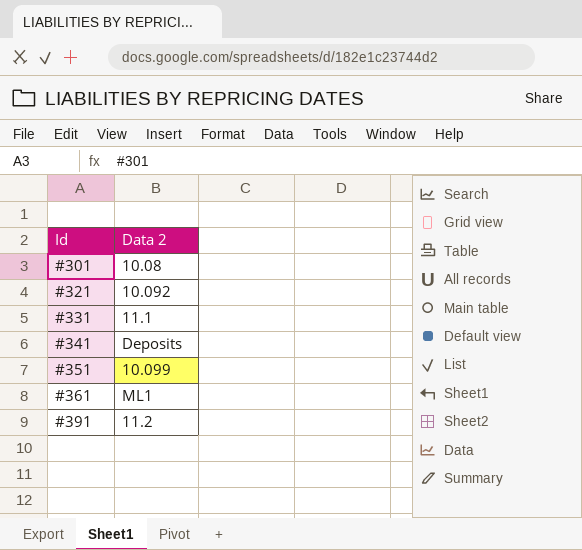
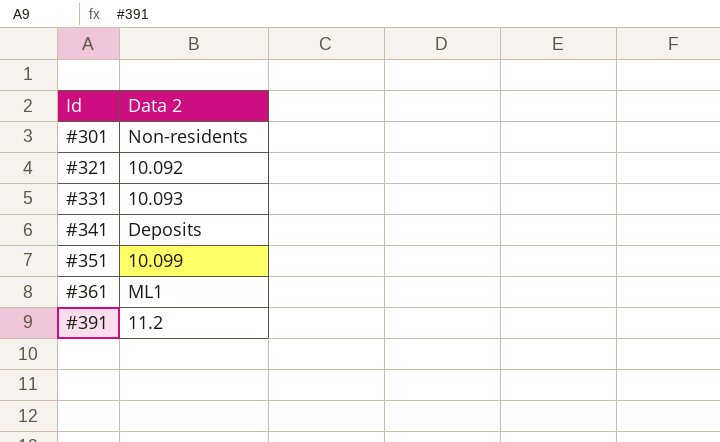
#301 | Data 2: 10.08 -> Non-residents
#331 | Data 2: 11.1 -> 10.093

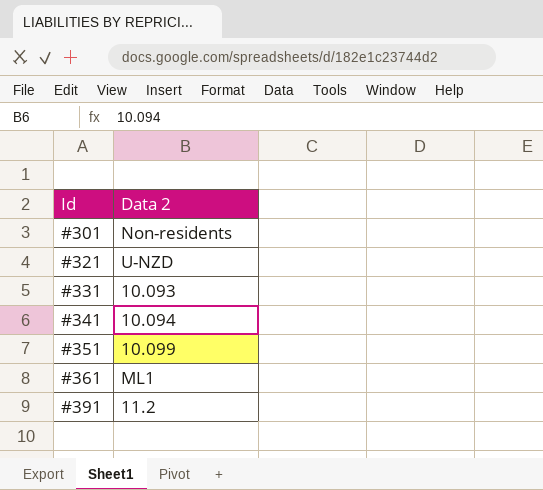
#321 | Data 2: 10.092 -> U-NZD
#341 | Data 2: Deposits -> 10.094

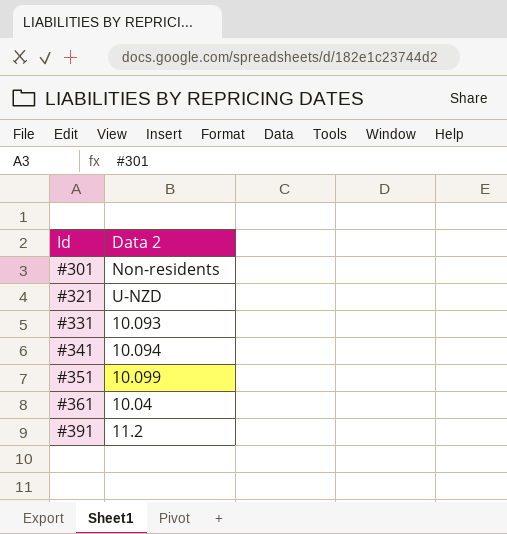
#361 | Data 2: ML1 -> 10.04

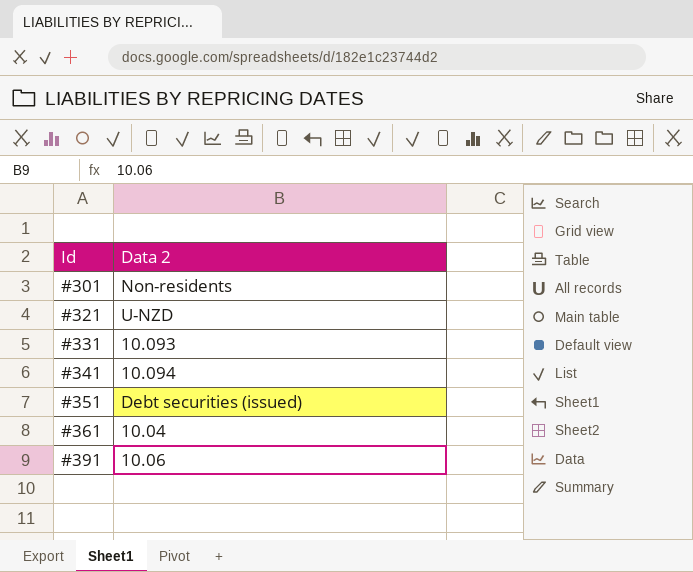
#351 | Data 2: 10.099 -> Debt securities (issued)
#391 | Data 2: 11.2 -> 10.06

